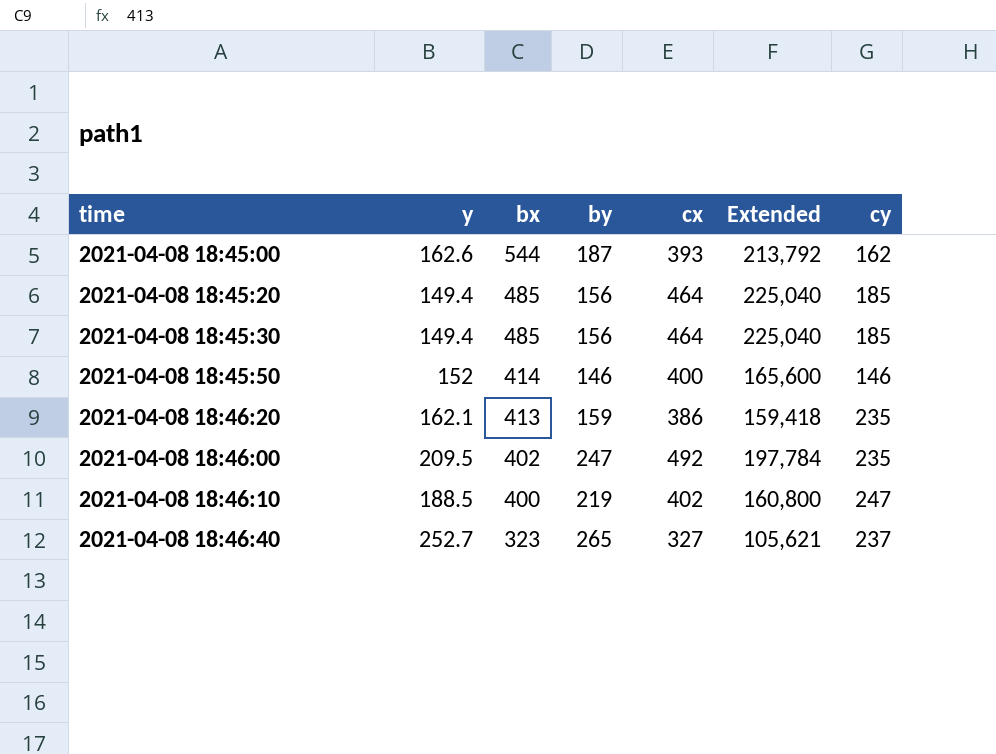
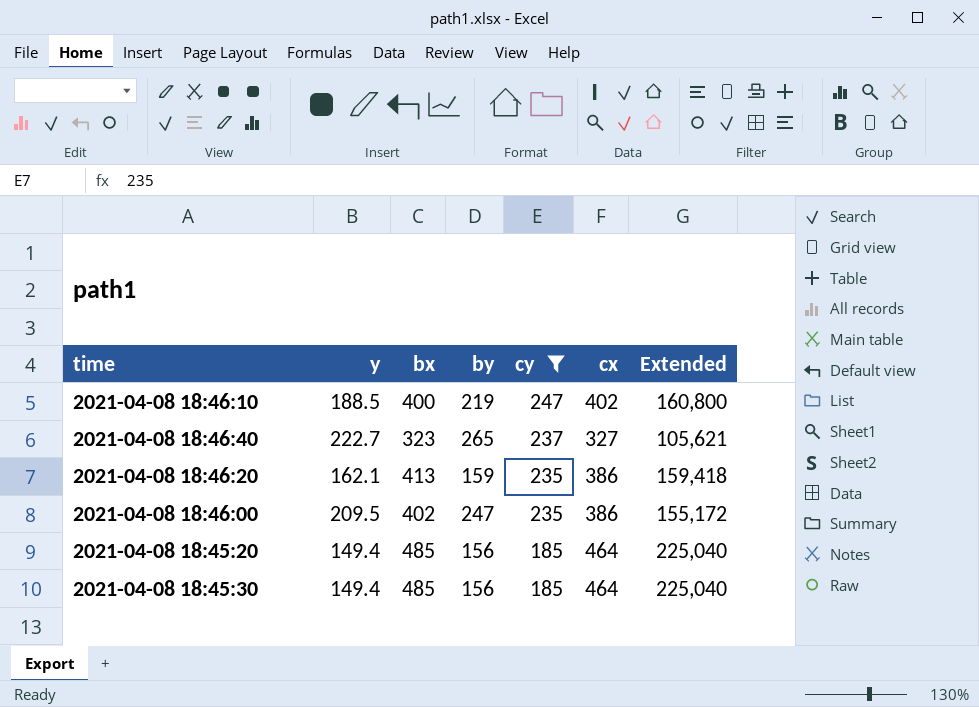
filter: none -> cy >= 185
row order: bx descending -> cy descending
column cy | position: 7 -> 5
2021-04-08 18:46:40 | y: 252.7 -> 222.7
2021-04-08 18:46:00 | cx: 492 -> 386
2021-04-08 18:46:00 | Extended: 197,784 -> 155,172

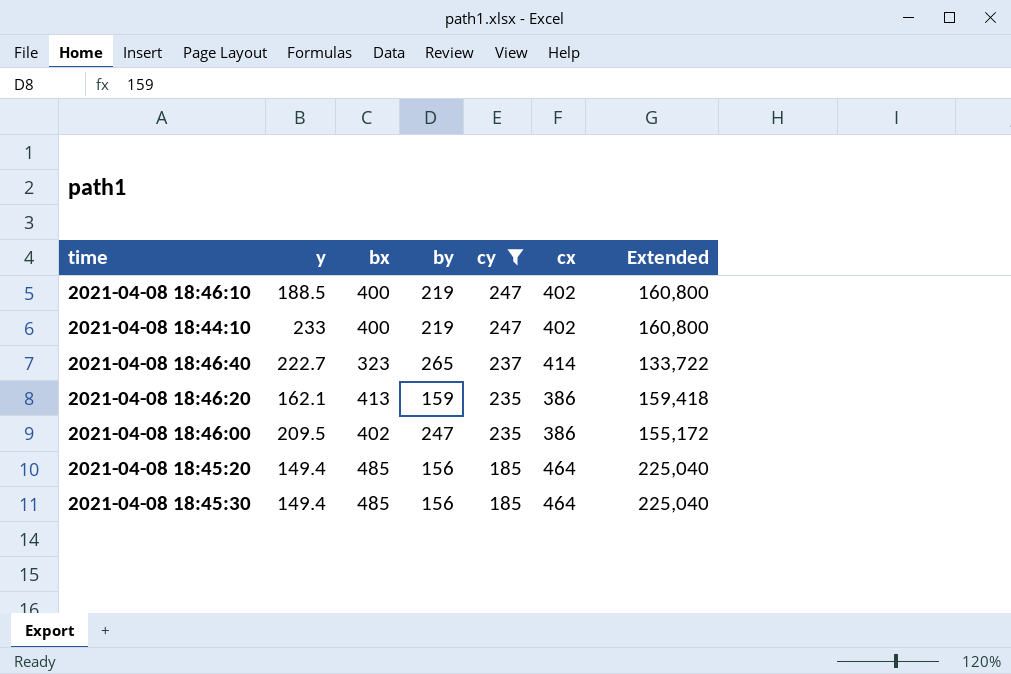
row 2021-04-08 18:44:10: none -> 233 | 400 | 219 | 247 | 402 | 160,800
2021-04-08 18:46:40 | cx: 327 -> 414
2021-04-08 18:46:40 | Extended: 105,621 -> 133,722

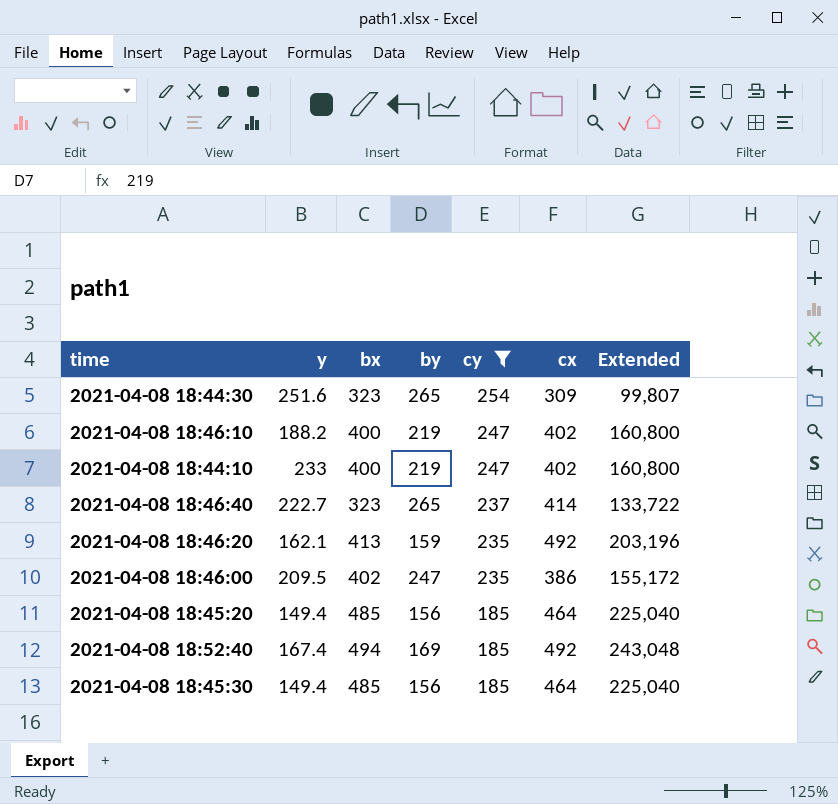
row 2021-04-08 18:44:30: none -> 251.6 | 323 | 265 | 254 | 309 | 99,807
2021-04-08 18:46:10 | y: 188.5 -> 188.2
2021-04-08 18:46:20 | cx: 386 -> 492
2021-04-08 18:46:20 | Extended: 159,418 -> 203,196
row 2021-04-08 18:52:40: none -> 167.4 | 494 | 169 | 185 | 492 | 243,048

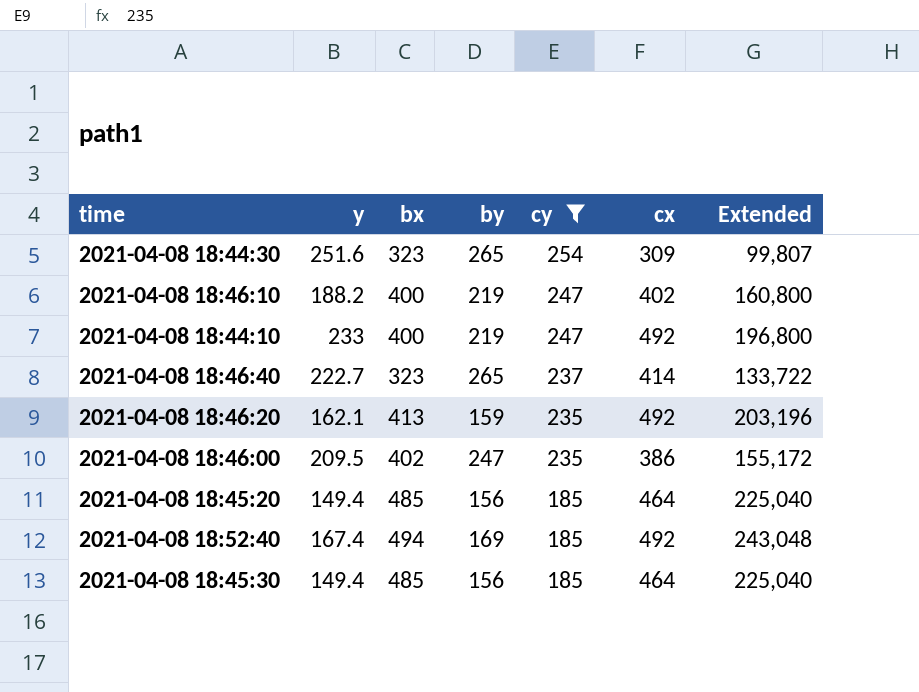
2021-04-08 18:44:10 | cx: 402 -> 492
2021-04-08 18:44:10 | Extended: 160,800 -> 196,800

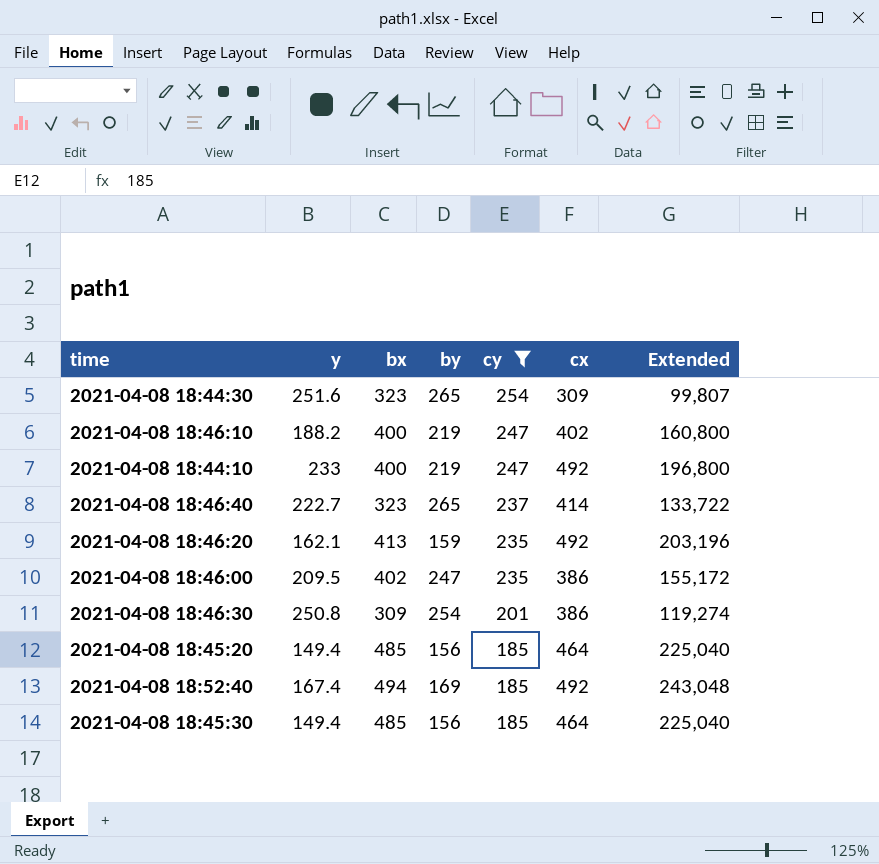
row 2021-04-08 18:46:30: none -> 250.8 | 309 | 254 | 201 | 386 | 119,274

